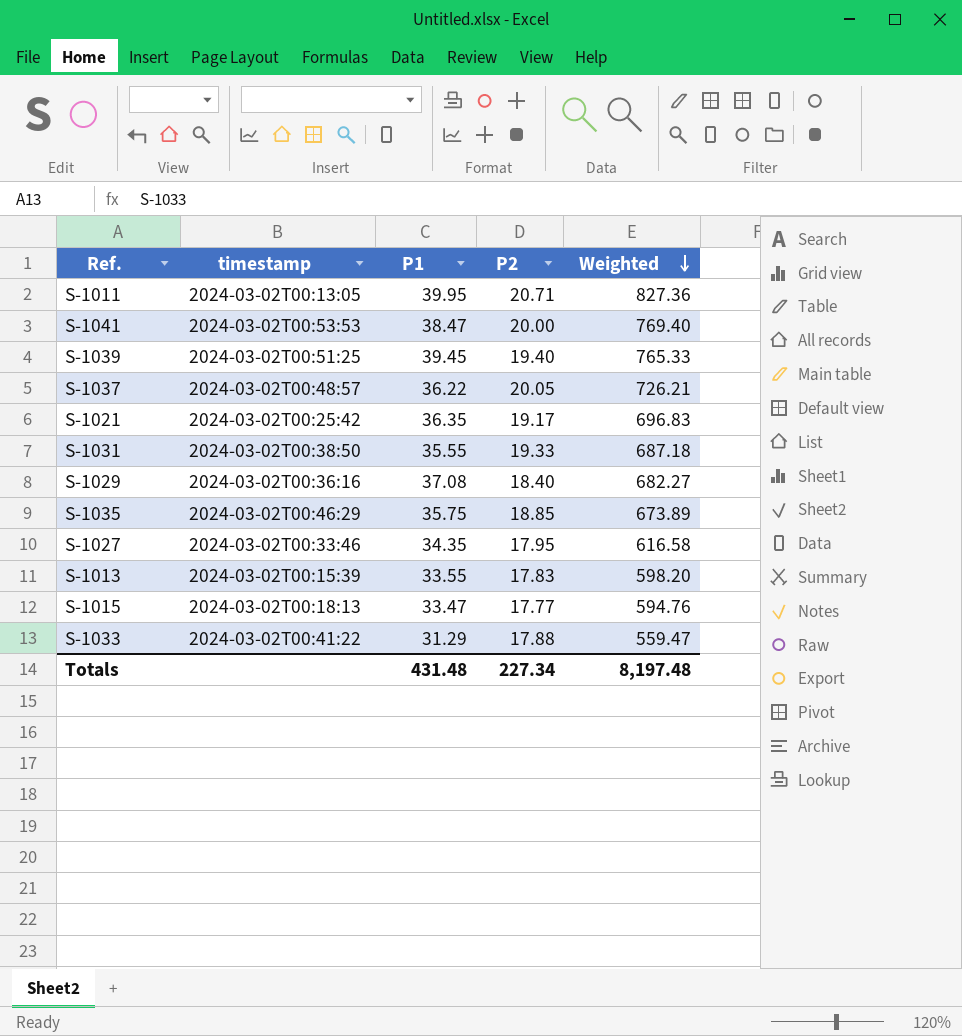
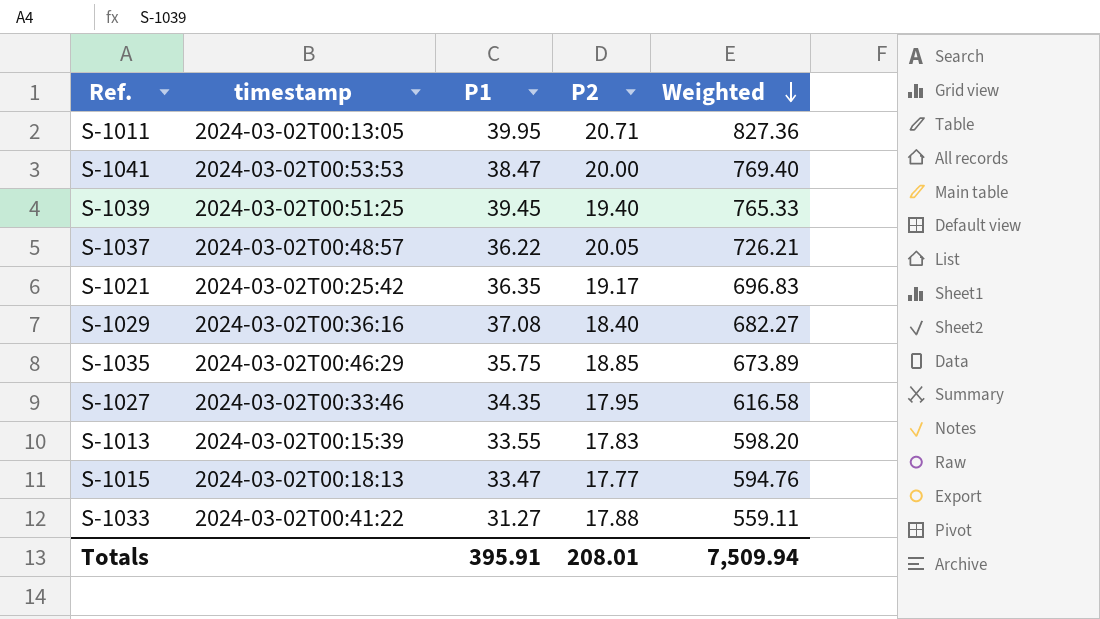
row S-1031: 2024-03-02T00:38:50 | 35.55 | 19.33 | 687.18 -> none
S-1033 | P1: 31.29 -> 31.27
S-1033 | Weighted: 559.47 -> 559.11
Totals | P1: 431.48 -> 395.91
Totals | P2: 227.34 -> 208.01
Totals | Weighted: 8,197.48 -> 7,509.94

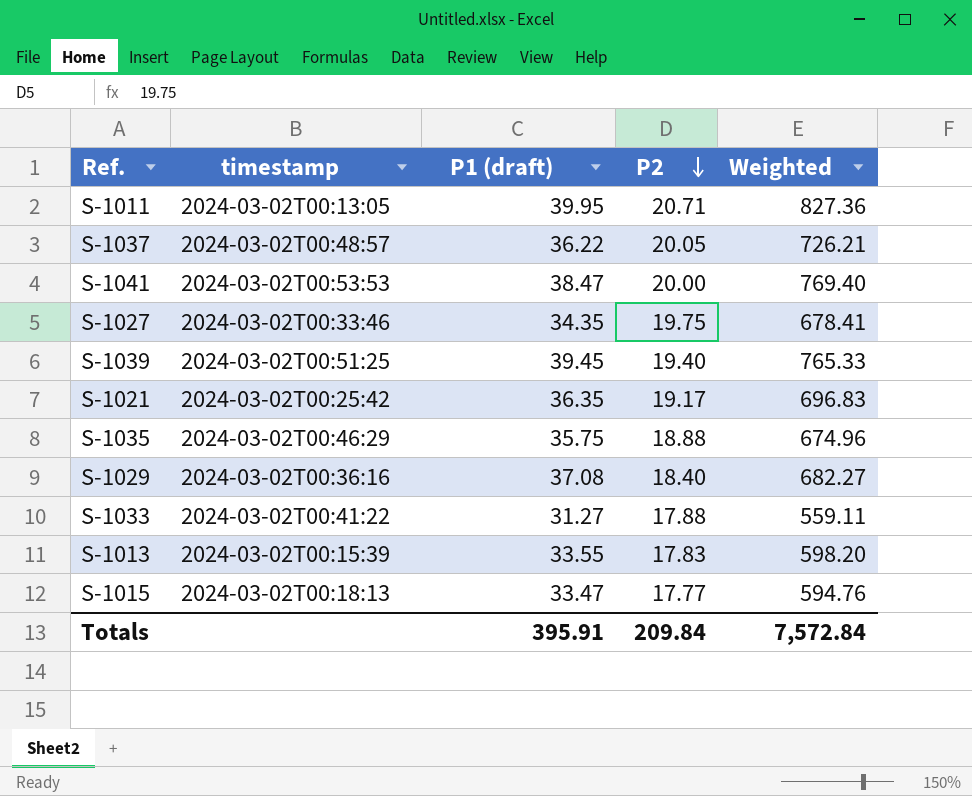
row order: Weighted descending -> P2 descending
column name: P1 -> P1 (draft)
S-1027 | P2: 17.95 -> 19.75
S-1027 | Weighted: 616.58 -> 678.41
S-1035 | P2: 18.85 -> 18.88
S-1035 | Weighted: 673.89 -> 674.96
Totals | P2: 208.01 -> 209.84
Totals | Weighted: 7,509.94 -> 7,572.84

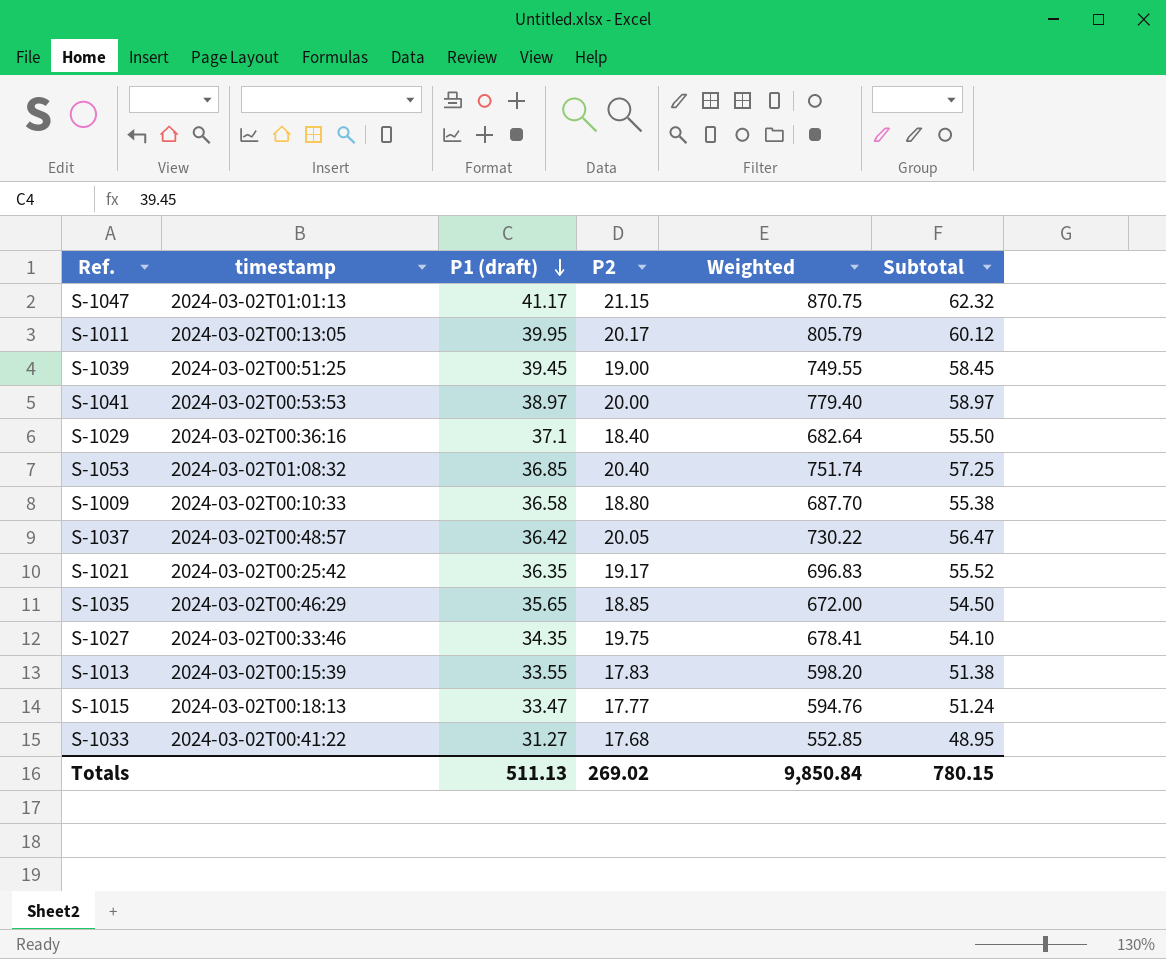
row order: P2 descending -> P1 (draft) descending
column Subtotal | formula: none -> [P1 (draft)] + [P2]
row S-1047: none -> 2024-03-02T01:01:13 | 41.17 | 21.15 | 870.75 | 62.32
S-1011 | P2: 20.71 -> 20.17
S-1011 | Weighted: 827.36 -> 805.79
S-1039 | P2: 19.40 -> 19.00
S-1039 | Weighted: 765.33 -> 749.55
S-1041 | P1 (draft): 38.47 -> 38.97
S-1041 | Weighted: 769.40 -> 779.40
S-1029 | P1 (draft): 37.08 -> 37.1
S-1029 | Weighted: 682.27 -> 682.64
row S-1053: none -> 2024-03-02T01:08:32 | 36.85 | 20.40 | 751.74 | 57.25
row S-1009: none -> 2024-03-02T00:10:33 | 36.58 | 18.80 | 687.70 | 55.38
S-1037 | P1 (draft): 36.22 -> 36.42
S-1037 | Weighted: 726.21 -> 730.22
S-1035 | P1 (draft): 35.75 -> 35.65
S-1035 | P2: 18.88 -> 18.85
S-1035 | Weighted: 674.96 -> 672.00
S-1033 | P2: 17.88 -> 17.68
S-1033 | Weighted: 559.11 -> 552.85
Totals | P1 (draft): 395.91 -> 511.13
Totals | P2: 209.84 -> 269.02
Totals | Weighted: 7,572.84 -> 9,850.84

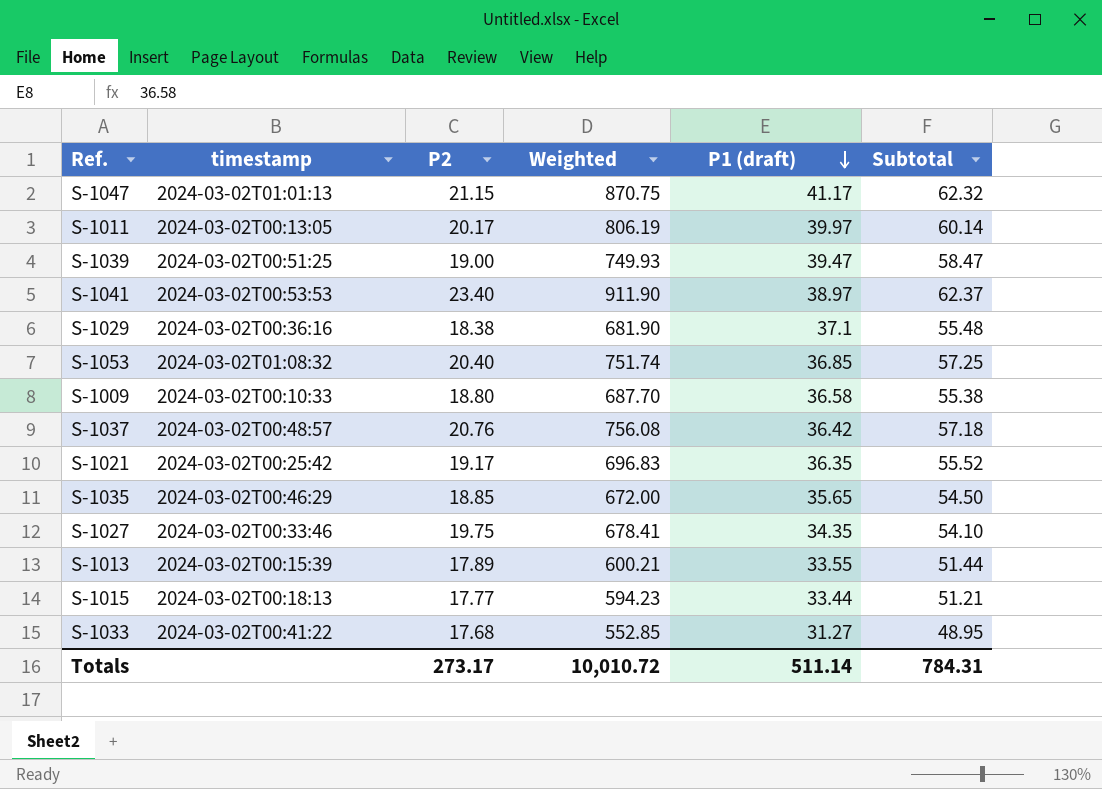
column P1 (draft) | position: 3 -> 5
S-1011 | Weighted: 805.79 -> 806.19
S-1011 | P1 (draft): 39.95 -> 39.97
S-1011 | Subtotal: 60.12 -> 60.14
S-1039 | Weighted: 749.55 -> 749.93
S-1039 | P1 (draft): 39.45 -> 39.47
S-1039 | Subtotal: 58.45 -> 58.47
S-1041 | P2: 20.00 -> 23.40
S-1041 | Weighted: 779.40 -> 911.90
S-1041 | Subtotal: 58.97 -> 62.37
S-1029 | P2: 18.40 -> 18.38
S-1029 | Weighted: 682.64 -> 681.90
S-1029 | Subtotal: 55.50 -> 55.48
S-1037 | P2: 20.05 -> 20.76
S-1037 | Weighted: 730.22 -> 756.08
S-1037 | Subtotal: 56.47 -> 57.18
S-1013 | P2: 17.83 -> 17.89
S-1013 | Weighted: 598.20 -> 600.21
S-1013 | Subtotal: 51.38 -> 51.44
S-1015 | Weighted: 594.76 -> 594.23
S-1015 | P1 (draft): 33.47 -> 33.44
S-1015 | Subtotal: 51.24 -> 51.21
Totals | P2: 269.02 -> 273.17
Totals | Weighted: 9,850.84 -> 10,010.72
Totals | P1 (draft): 511.13 -> 511.14
Totals | Subtotal: 780.15 -> 784.31

